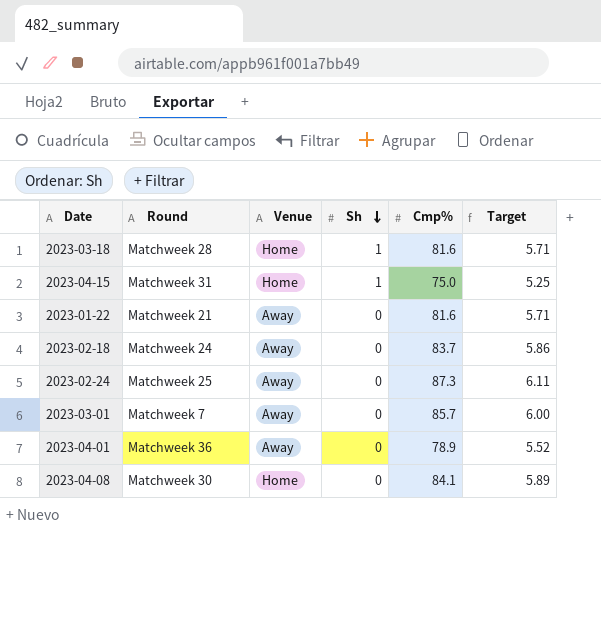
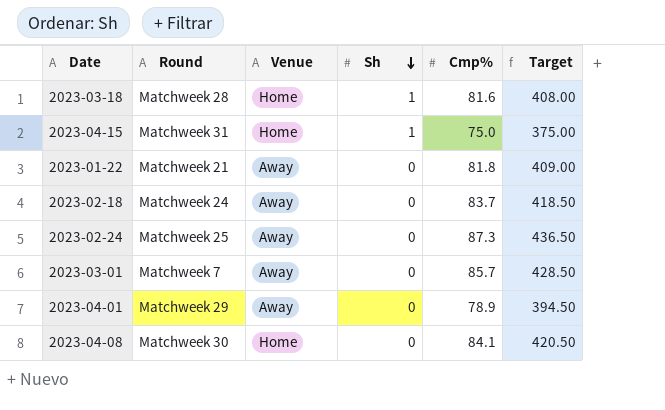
column Target | formula: [Cmp%] * 0.07 -> [Cmp%] * 5
2023-01-22 | Cmp%: 81.6 -> 81.8
2023-04-01 | Round: Matchweek 36 -> Matchweek 29

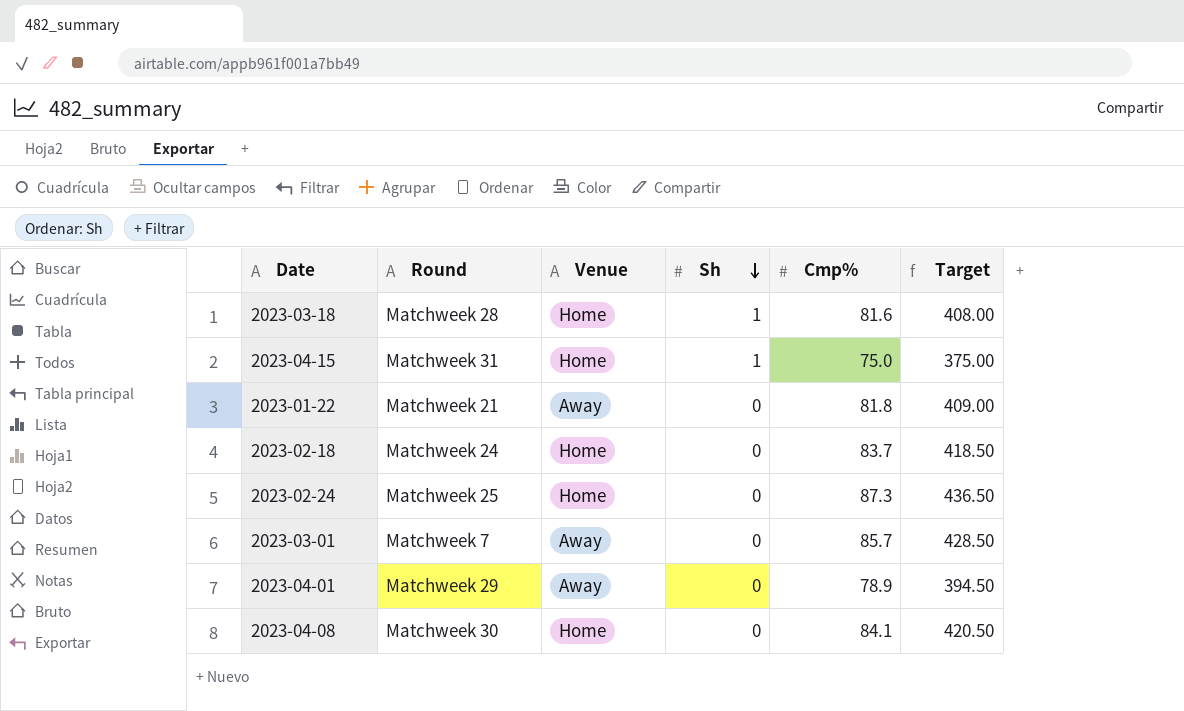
2023-02-18 | Venue: Away -> Home
2023-02-24 | Venue: Away -> Home

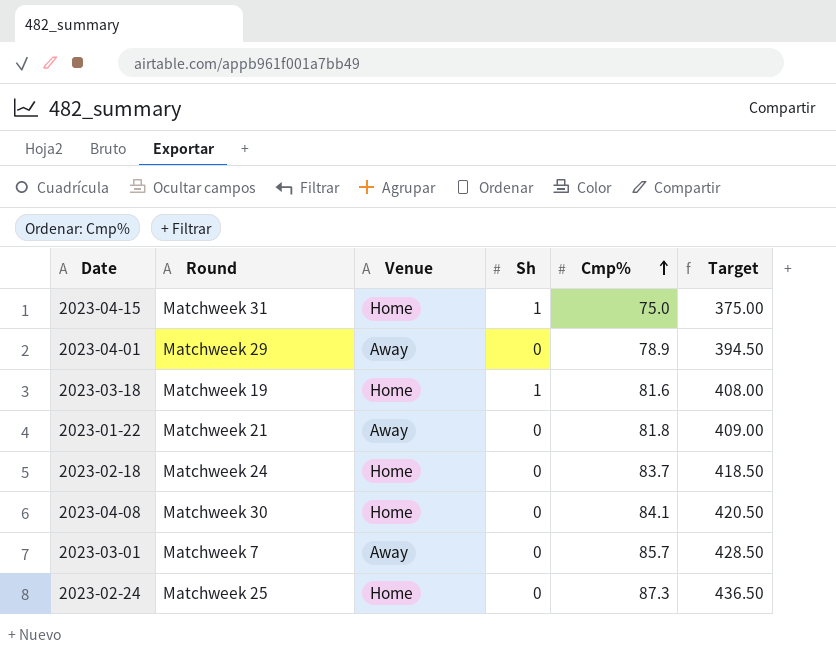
row order: Sh descending -> Cmp% ascending
2023-03-18 | Round: Matchweek 28 -> Matchweek 19

